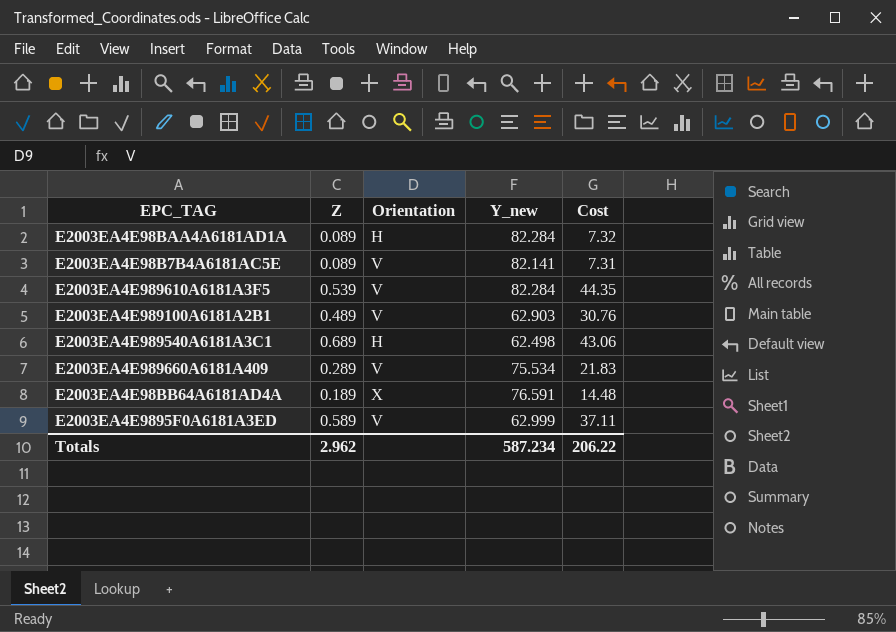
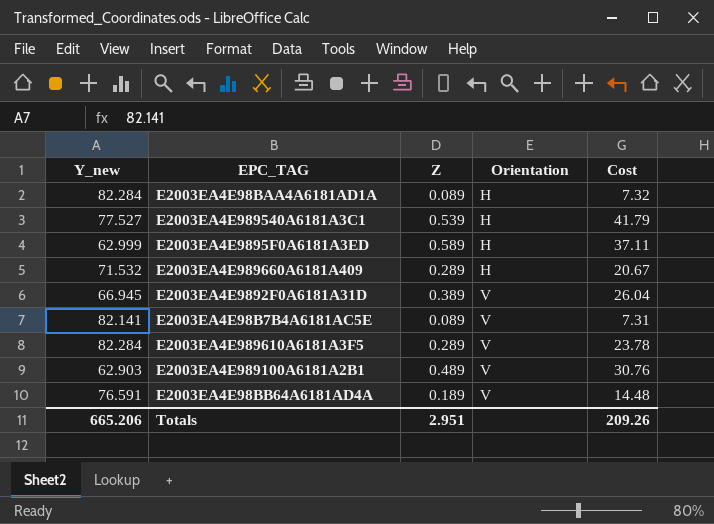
row order: none -> Orientation ascending
column Y_new | position: 4 -> 1
E2003EA4E989540A6181A3C1 | Y_new: 62.498 -> 77.527
E2003EA4E989540A6181A3C1 | Z: 0.689 -> 0.539
E2003EA4E989540A6181A3C1 | Cost: 43.06 -> 41.79
E2003EA4E9895F0A6181A3ED | Orientation: V -> H
E2003EA4E989660A6181A409 | Y_new: 75.534 -> 71.532
E2003EA4E989660A6181A409 | Orientation: V -> H
E2003EA4E989660A6181A409 | Cost: 21.83 -> 20.67
row E2003EA4E9892F0A6181A31D: none -> 66.945 | 0.389 | V | 26.04
E2003EA4E989610A6181A3F5 | Z: 0.539 -> 0.289
E2003EA4E989610A6181A3F5 | Cost: 44.35 -> 23.78
E2003EA4E98BB64A6181AD4A | Orientation: X -> V
Totals | Y_new: 587.234 -> 665.206
Totals | Z: 2.962 -> 2.951
Totals | Cost: 206.22 -> 209.26

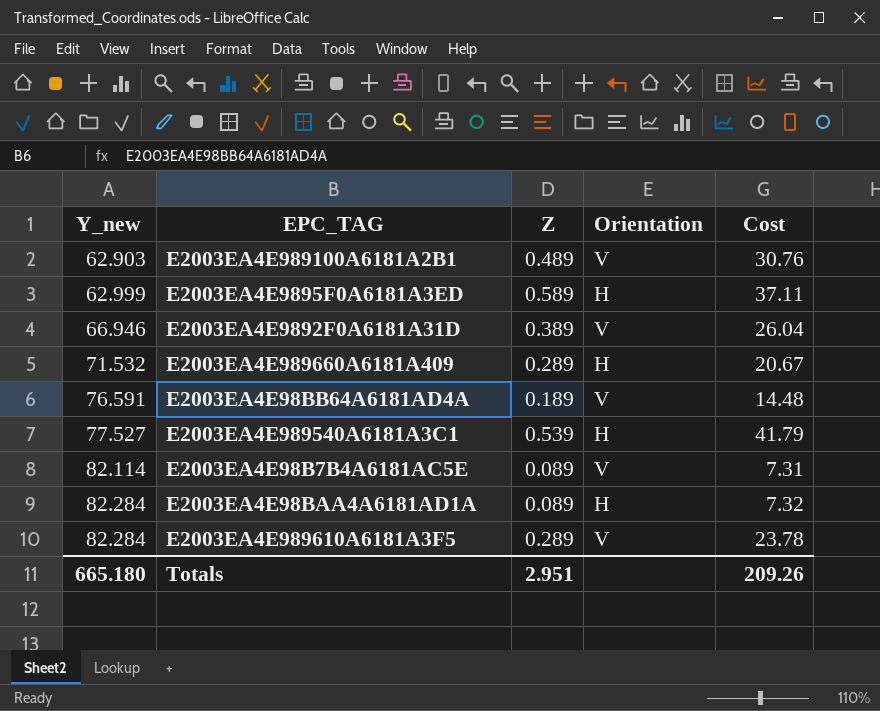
row order: Orientation ascending -> Y_new ascending
E2003EA4E9892F0A6181A31D | Y_new: 66.945 -> 66.946
E2003EA4E98B7B4A6181AC5E | Y_new: 82.141 -> 82.114
Totals | Y_new: 665.206 -> 665.180

